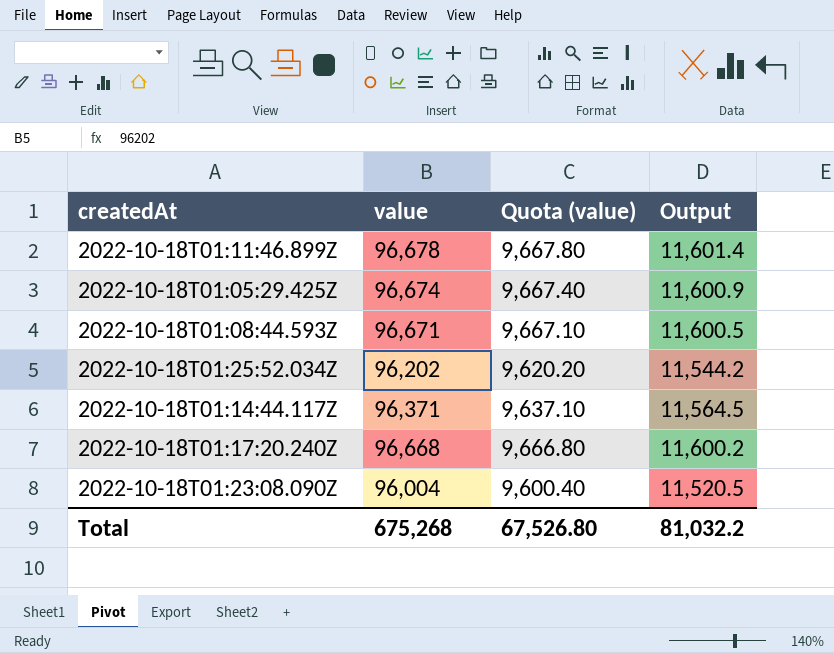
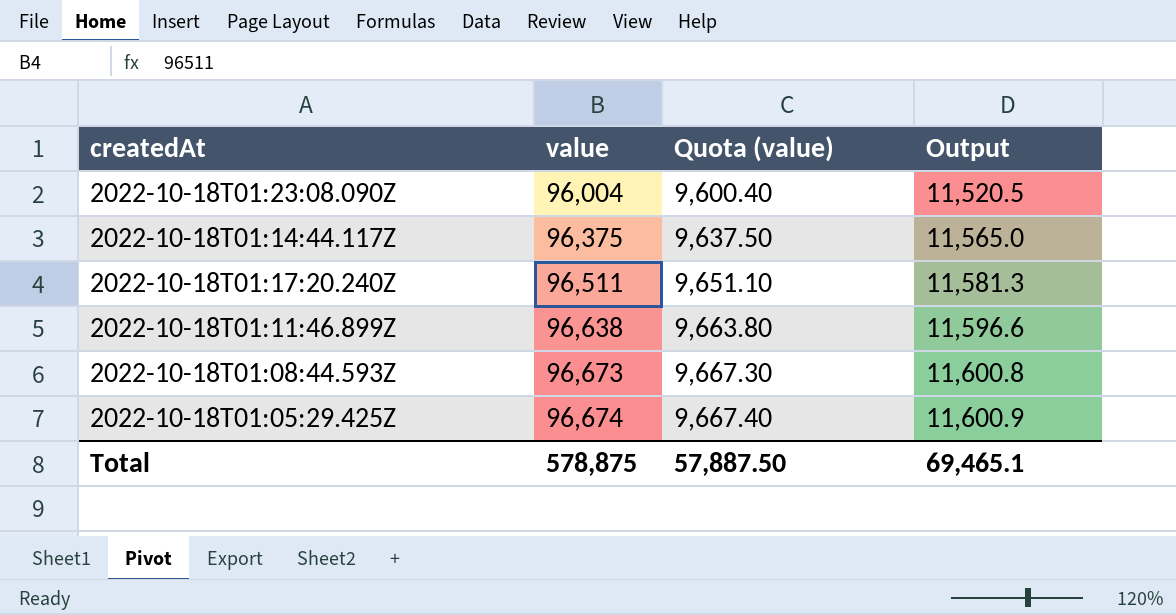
row order: none -> value ascending
row 2022-10-18T01:25:52.034Z: 96,202 | 9,620.20 | 11,544.2 -> none
2022-10-18T01:14:44.117Z | value: 96,371 -> 96,375
2022-10-18T01:14:44.117Z | Quota (value): 9,637.10 -> 9,637.50
2022-10-18T01:14:44.117Z | Output: 11,564.5 -> 11,565.0
2022-10-18T01:17:20.240Z | value: 96,668 -> 96,511
2022-10-18T01:17:20.240Z | Quota (value): 9,666.80 -> 9,651.10
2022-10-18T01:17:20.240Z | Output: 11,600.2 -> 11,581.3
2022-10-18T01:11:46.899Z | value: 96,678 -> 96,638
2022-10-18T01:11:46.899Z | Quota (value): 9,667.80 -> 9,663.80
2022-10-18T01:11:46.899Z | Output: 11,601.4 -> 11,596.6
2022-10-18T01:08:44.593Z | value: 96,671 -> 96,673
2022-10-18T01:08:44.593Z | Quota (value): 9,667.10 -> 9,667.30
2022-10-18T01:08:44.593Z | Output: 11,600.5 -> 11,600.8
Total | value: 675,268 -> 578,875
Total | Quota (value): 67,526.80 -> 57,887.50
Total | Output: 81,032.2 -> 69,465.1

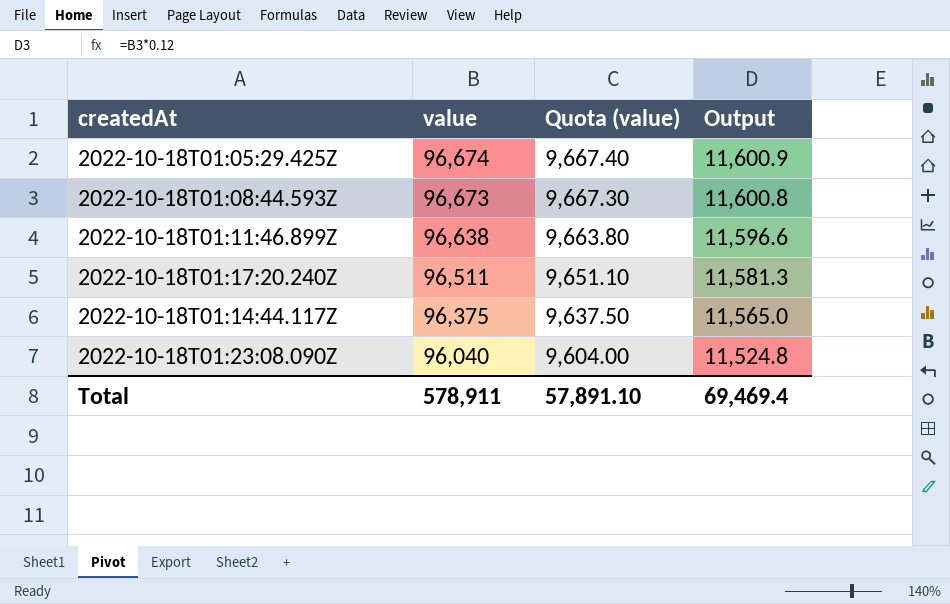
row order: value ascending -> value descending
2022-10-18T01:23:08.090Z | value: 96,004 -> 96,040
2022-10-18T01:23:08.090Z | Quota (value): 9,600.40 -> 9,604.00
2022-10-18T01:23:08.090Z | Output: 11,520.5 -> 11,524.8
Total | value: 578,875 -> 578,911
Total | Quota (value): 57,887.50 -> 57,891.10
Total | Output: 69,465.1 -> 69,469.4

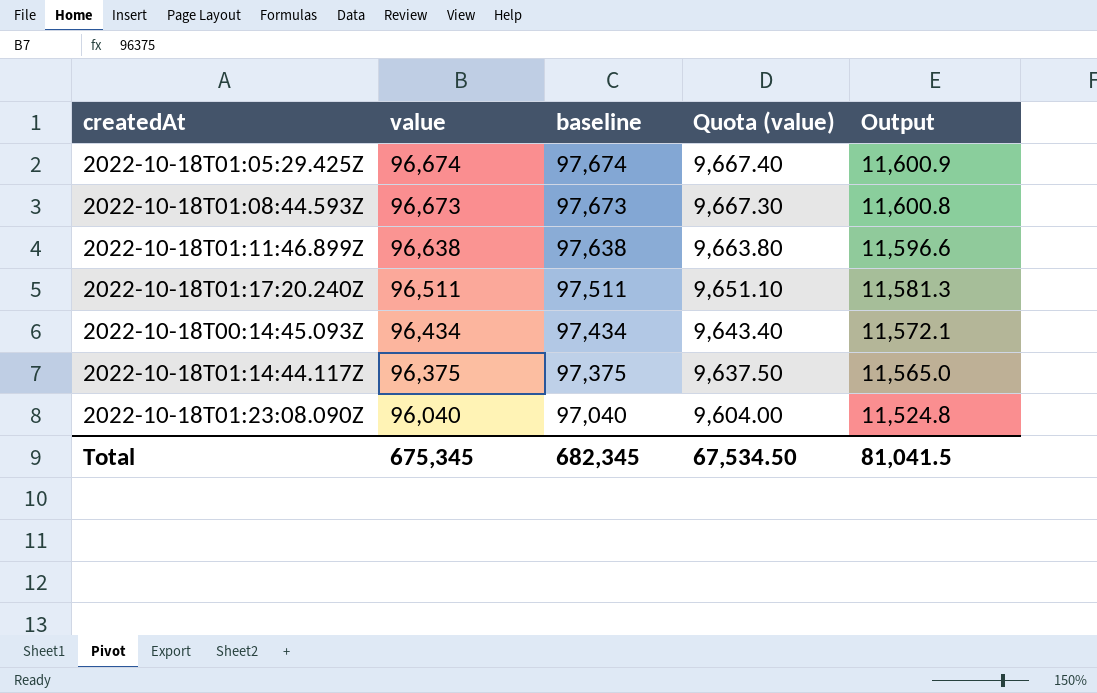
column baseline | formula: none -> [value] + 1000
row 2022-10-18T00:14:45.093Z: none -> 96,434 | 97,434 | 9,643.40 | 11,572.1
Total | value: 578,911 -> 675,345
Total | Quota (value): 57,891.10 -> 67,534.50
Total | Output: 69,469.4 -> 81,041.5

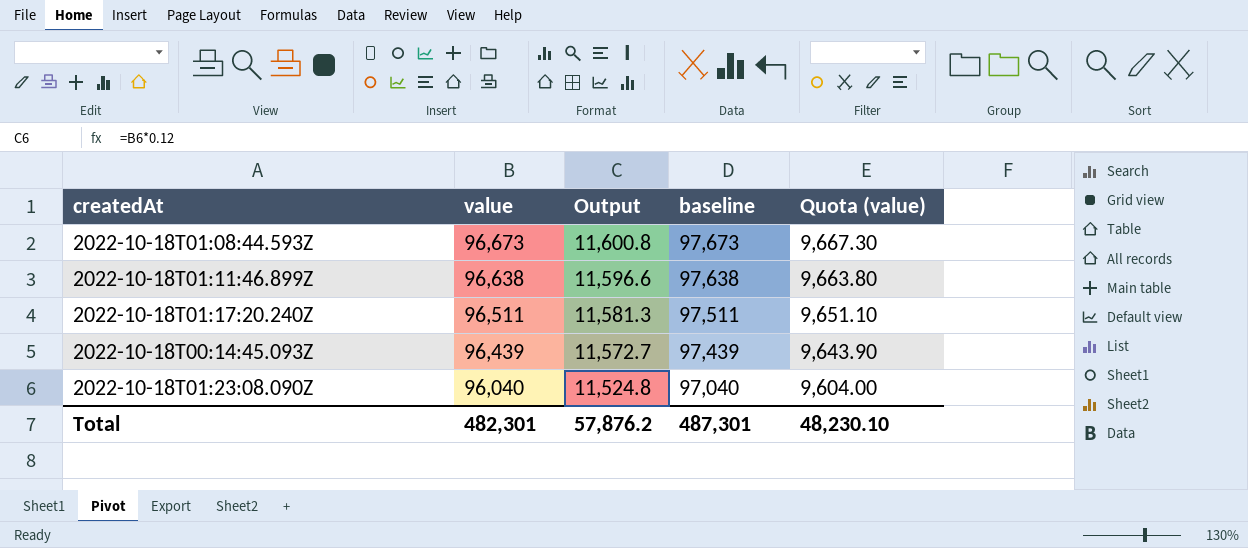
column Output | position: 5 -> 3
row 2022-10-18T01:05:29.425Z: 96,674 | 97,674 | 9,667.40 | 11,600.9 -> none
row 2022-10-18T01:14:44.117Z: 96,375 | 97,375 | 9,637.50 | 11,565.0 -> none
2022-10-18T00:14:45.093Z | value: 96,434 -> 96,439
2022-10-18T00:14:45.093Z | Output: 11,572.1 -> 11,572.7
2022-10-18T00:14:45.093Z | baseline: 97,434 -> 97,439
2022-10-18T00:14:45.093Z | Quota (value): 9,643.40 -> 9,643.90
Total | value: 675,345 -> 482,301
Total | Output: 81,041.5 -> 57,876.2
Total | baseline: 682,345 -> 487,301
Total | Quota (value): 67,534.50 -> 48,230.10

